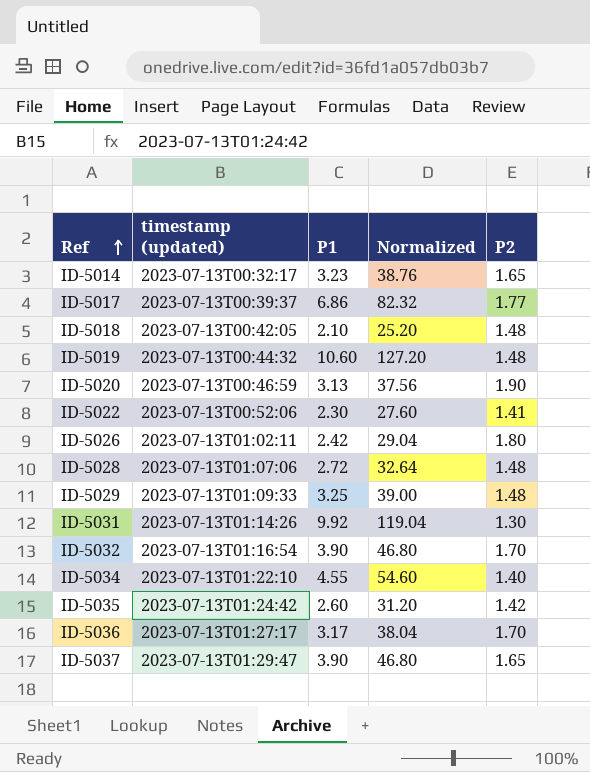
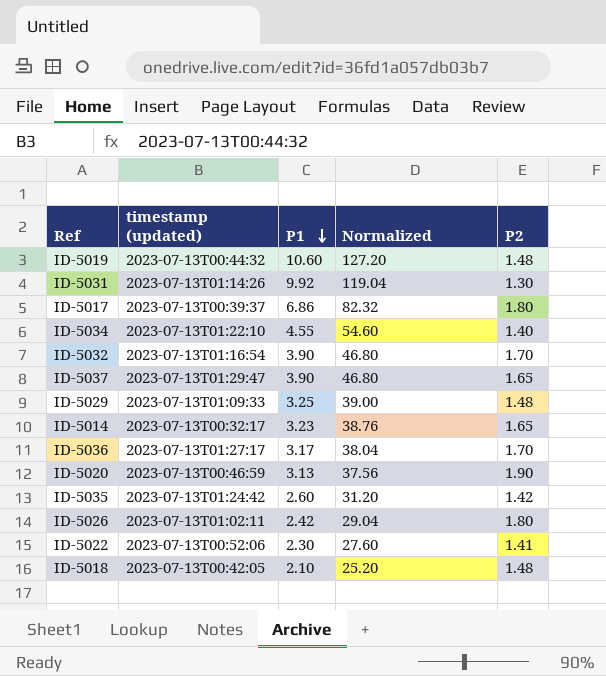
row order: Ref ascending -> P1 descending
row ID-5028: 2023-07-13T01:07:06 | 2.72 | 32.64 | 1.48 -> none
ID-5017 | P2: 1.77 -> 1.80

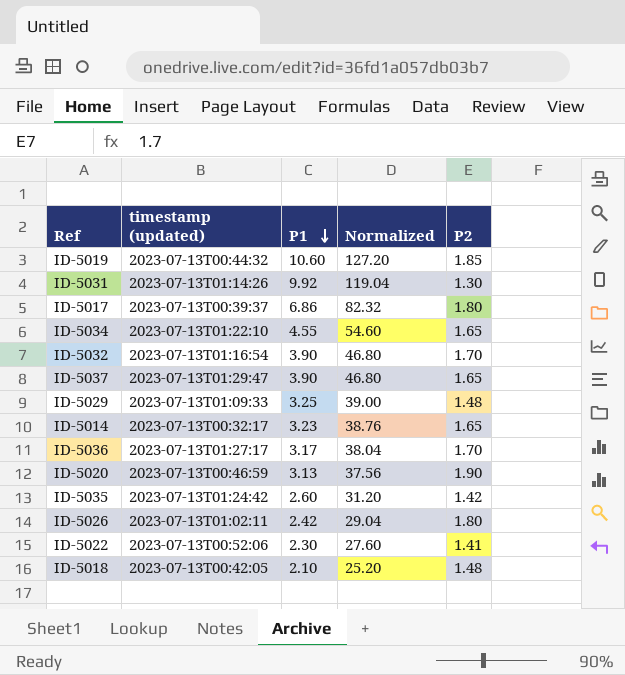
ID-5019 | P2: 1.48 -> 1.85
ID-5034 | P2: 1.40 -> 1.65

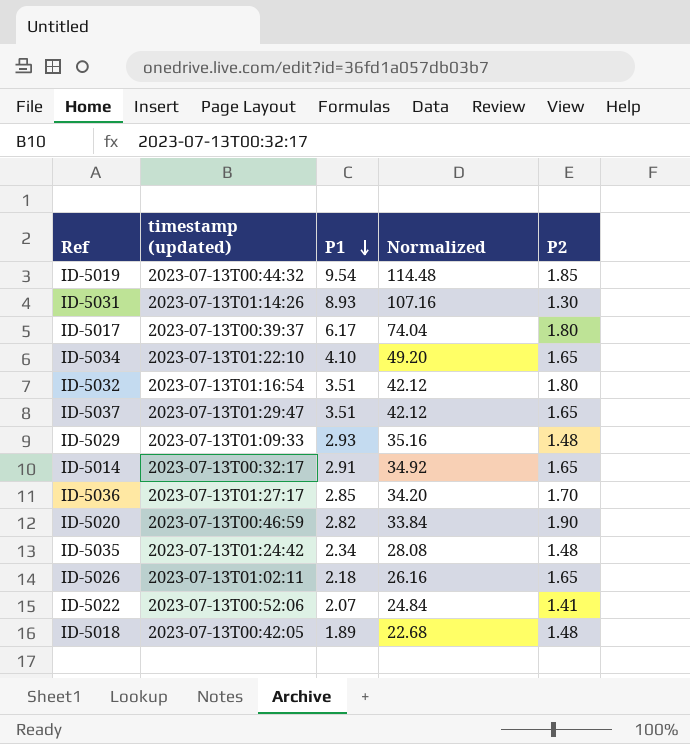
ID-5019 | P1: 10.60 -> 9.54
ID-5019 | Normalized: 127.20 -> 114.48
ID-5031 | P1: 9.92 -> 8.93
ID-5031 | Normalized: 119.04 -> 107.16
ID-5017 | P1: 6.86 -> 6.17
ID-5017 | Normalized: 82.32 -> 74.04
ID-5034 | P1: 4.55 -> 4.10
ID-5034 | Normalized: 54.60 -> 49.20
ID-5032 | P1: 3.90 -> 3.51
ID-5032 | Normalized: 46.80 -> 42.12
ID-5032 | P2: 1.70 -> 1.80
ID-5037 | P1: 3.90 -> 3.51
ID-5037 | Normalized: 46.80 -> 42.12
ID-5029 | P1: 3.25 -> 2.93
ID-5029 | Normalized: 39.00 -> 35.16
ID-5014 | P1: 3.23 -> 2.91
ID-5014 | Normalized: 38.76 -> 34.92
ID-5036 | P1: 3.17 -> 2.85
ID-5036 | Normalized: 38.04 -> 34.20
ID-5020 | P1: 3.13 -> 2.82
ID-5020 | Normalized: 37.56 -> 33.84
ID-5035 | P1: 2.60 -> 2.34
ID-5035 | Normalized: 31.20 -> 28.08
ID-5035 | P2: 1.42 -> 1.48
ID-5026 | P1: 2.42 -> 2.18
ID-5026 | Normalized: 29.04 -> 26.16
ID-5026 | P2: 1.80 -> 1.65
ID-5022 | P1: 2.30 -> 2.07
ID-5022 | Normalized: 27.60 -> 24.84
ID-5018 | P1: 2.10 -> 1.89
ID-5018 | Normalized: 25.20 -> 22.68

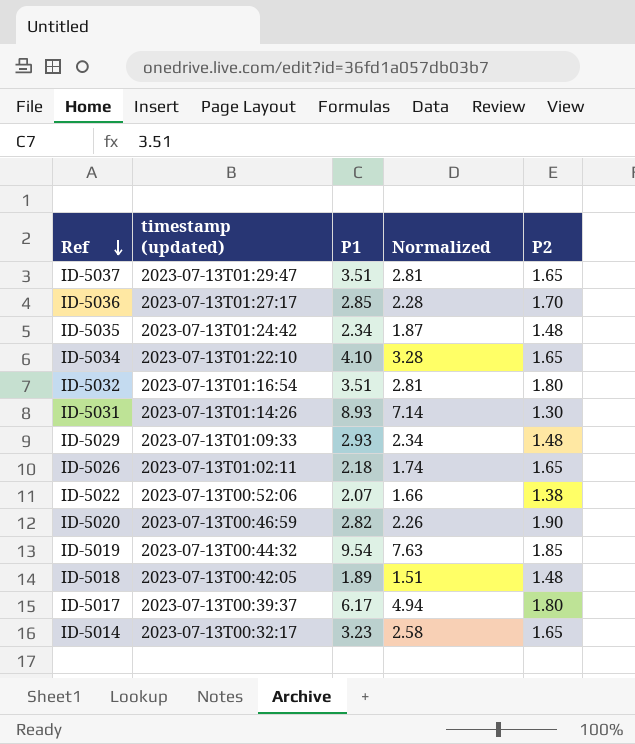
row order: P1 descending -> Ref descending
column Normalized | formula: [P1] * 12 -> [P1] * 0.8
ID-5022 | P2: 1.41 -> 1.38
ID-5014 | P1: 2.91 -> 3.23

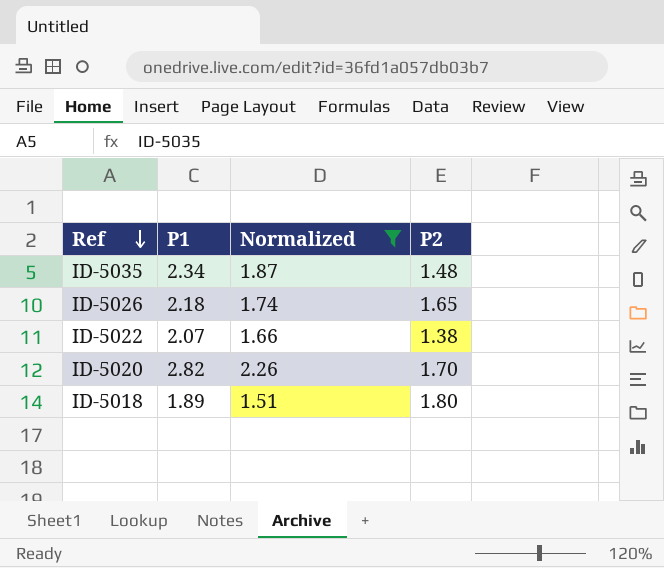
filter: none -> Normalized <= 2.26
column timestamp (updated) | position: 2 -> none
ID-5020 | P2: 1.90 -> 1.70
ID-5018 | P2: 1.48 -> 1.80

